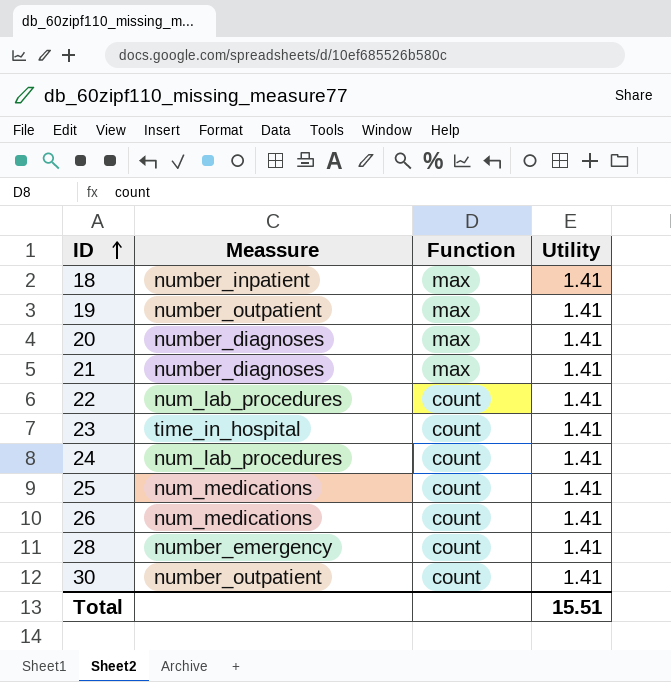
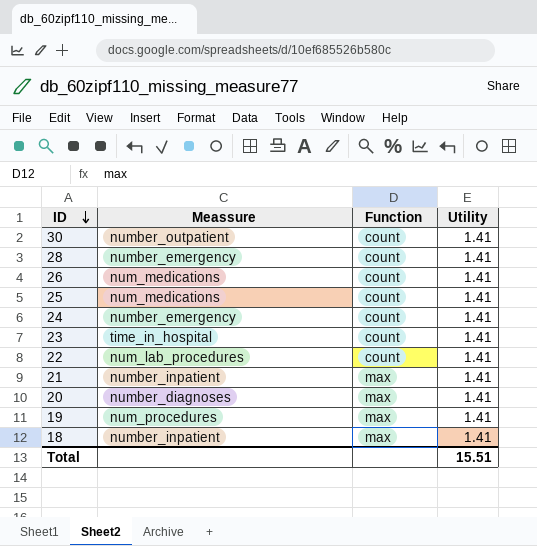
row order: ID ascending -> ID descending
24 | Meassure: num_lab_procedures -> number_emergency
21 | Meassure: number_diagnoses -> number_inpatient
19 | Meassure: number_outpatient -> num_procedures

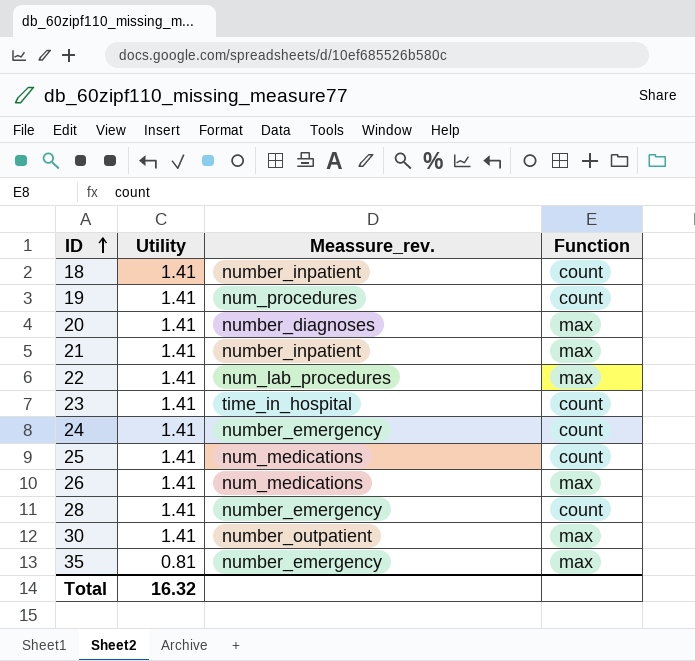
row order: ID descending -> ID ascending
column Utility | position: 4 -> 2
column name: Meassure -> Meassure_rev.
18 | Function: max -> count
19 | Function: max -> count
22 | Function: count -> max
26 | Function: count -> max
30 | Function: count -> max
row 35: none -> 0.81 | number_emergency | max
Total | Utility: 15.51 -> 16.32

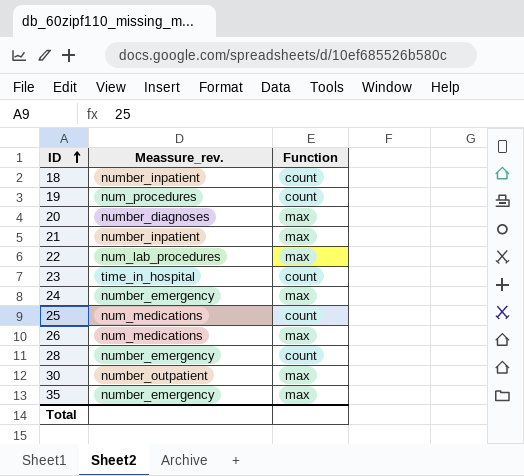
column Utility | position: 2 -> none
24 | Function: count -> max

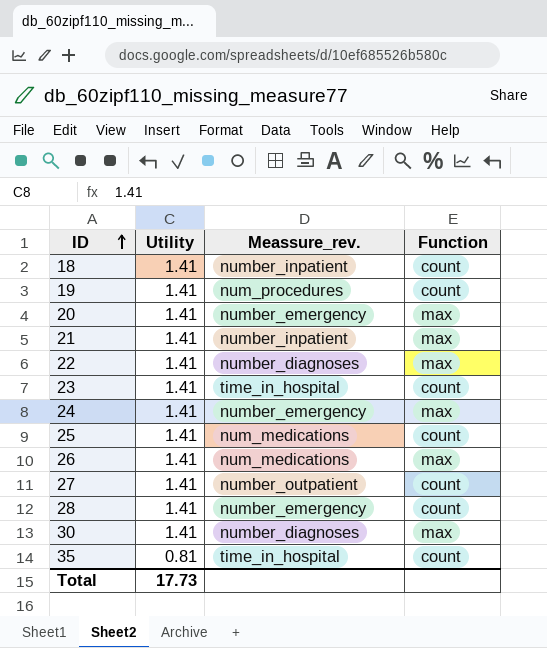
column Utility | position: none -> 2
20 | Meassure_rev.: number_diagnoses -> number_emergency
22 | Meassure_rev.: num_lab_procedures -> number_diagnoses
row 27: none -> 1.41 | number_outpatient | count
30 | Meassure_rev.: number_outpatient -> number_diagnoses
35 | Meassure_rev.: number_emergency -> time_in_hospital
35 | Function: max -> count

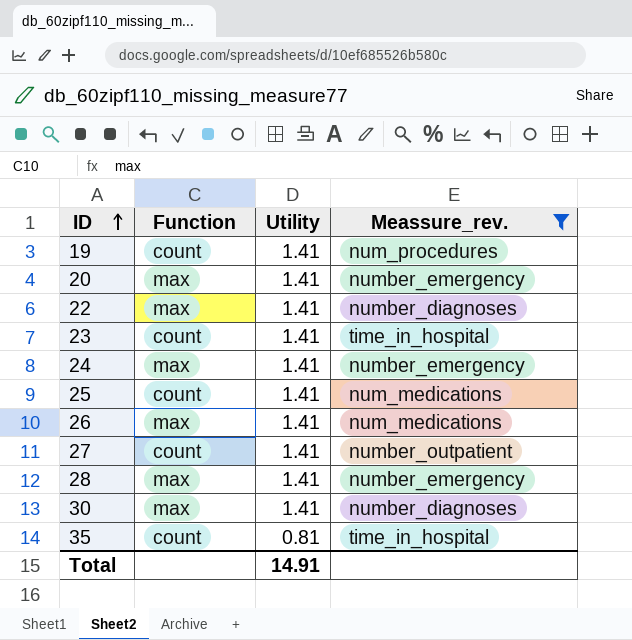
filter: none -> Meassure_rev. != number_inpatient
column Function | position: 4 -> 2
28 | Function: count -> max
Total | Utility: 17.73 -> 14.91

